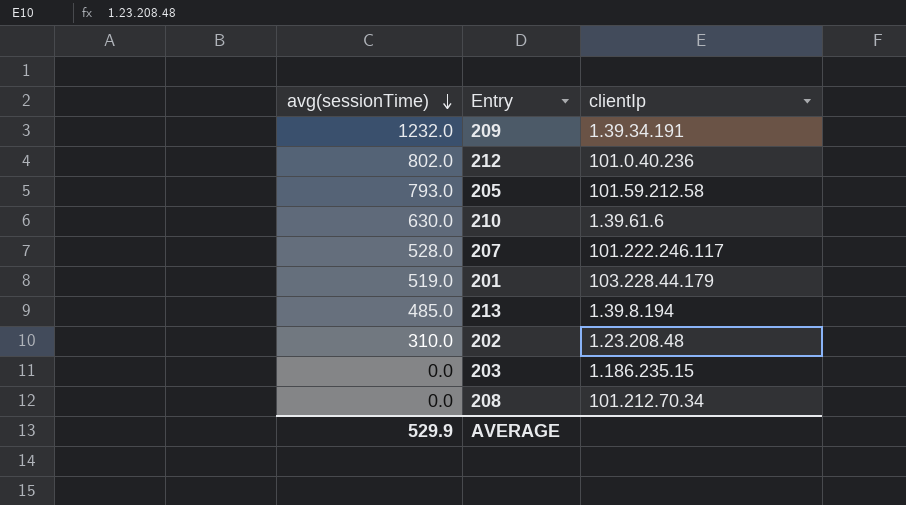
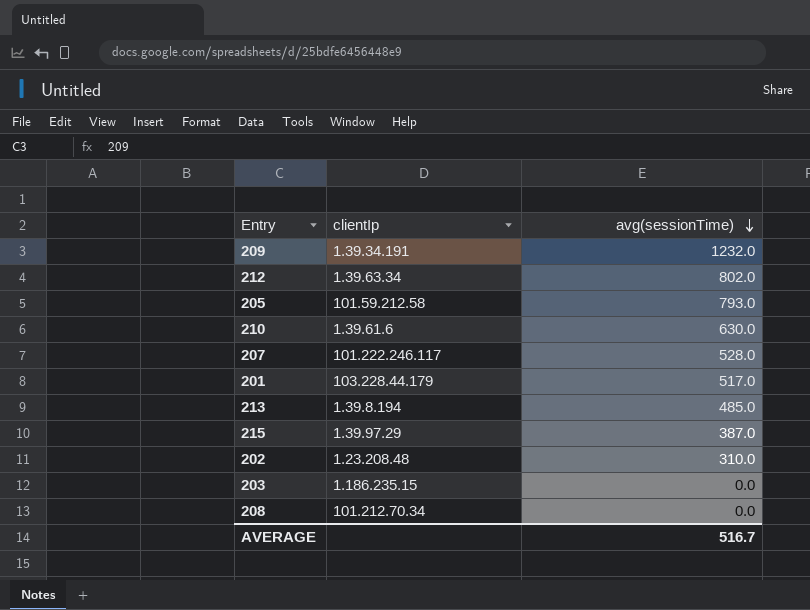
column avg(sessionTime) | position: 1 -> 3
212 | clientIp: 101.0.40.236 -> 1.39.63.34
201 | avg(sessionTime): 519.0 -> 517.0
row 215: none -> 1.39.97.29 | 387.0
AVERAGE | avg(sessionTime): 529.9 -> 516.7

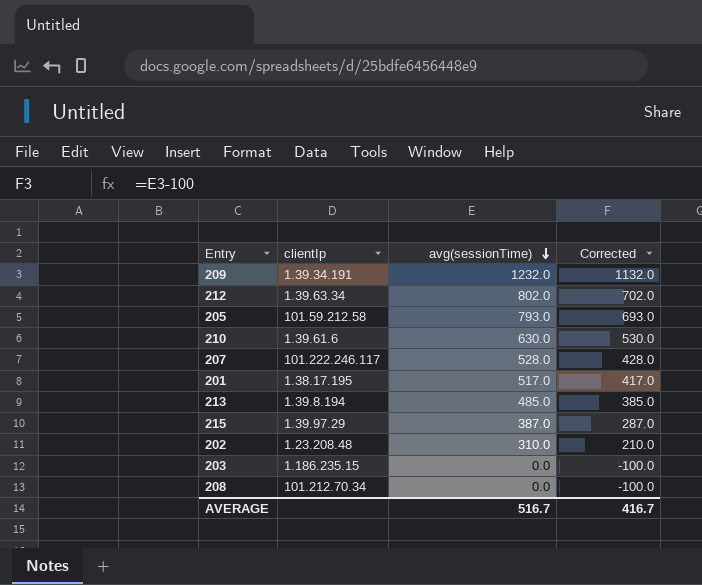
column Corrected | formula: none -> [avg(sessionTime)] - 100
201 | clientIp: 103.228.44.179 -> 1.38.17.195

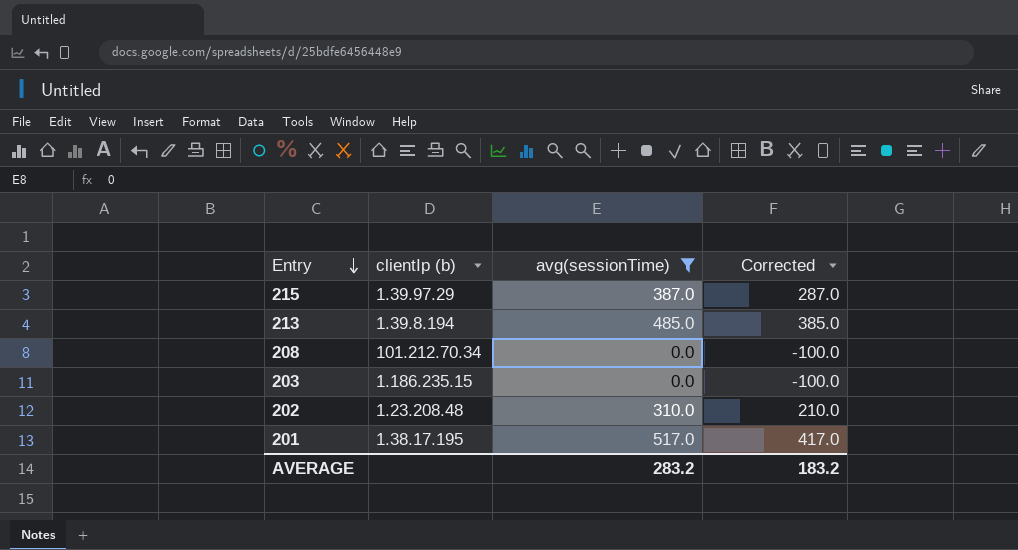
filter: none -> avg(sessionTime) <= 517.0
row order: avg(sessionTime) descending -> Entry descending
column name: clientIp -> clientIp (b)
AVERAGE | avg(sessionTime): 516.7 -> 283.2
AVERAGE | Corrected: 416.7 -> 183.2

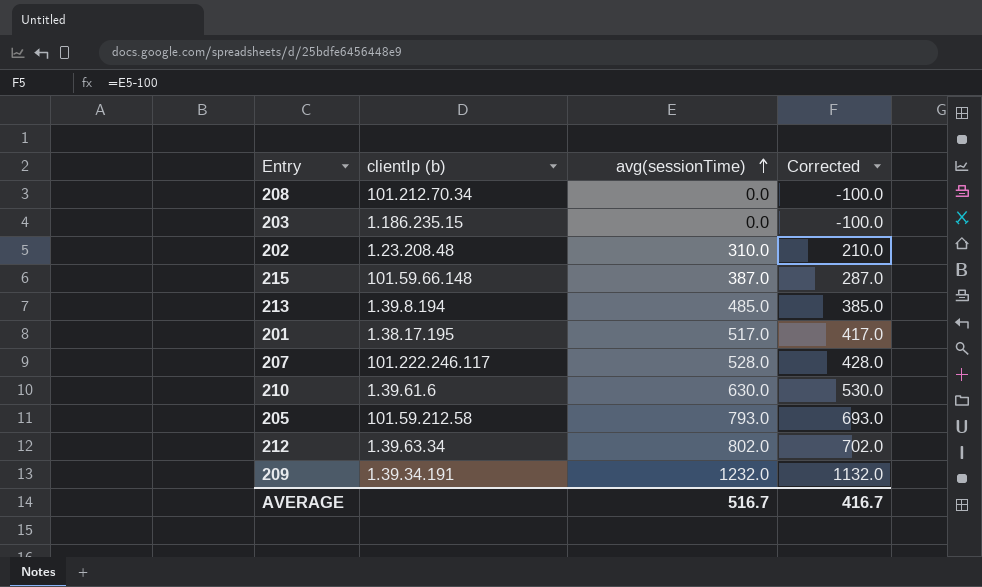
filter: avg(sessionTime) <= 517.0 -> none
row order: Entry descending -> avg(sessionTime) ascending
215 | clientIp (b): 1.39.97.29 -> 101.59.66.148
AVERAGE | avg(sessionTime): 283.2 -> 516.7
AVERAGE | Corrected: 183.2 -> 416.7

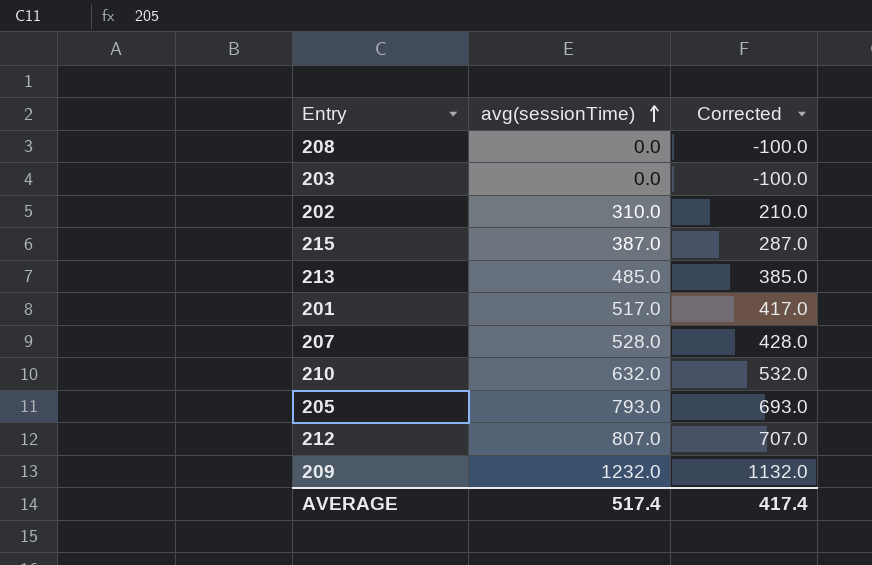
column clientIp (b) | position: 2 -> none
210 | avg(sessionTime): 630.0 -> 632.0
210 | Corrected: 530.0 -> 532.0
212 | avg(sessionTime): 802.0 -> 807.0
212 | Corrected: 702.0 -> 707.0
AVERAGE | avg(sessionTime): 516.7 -> 517.4
AVERAGE | Corrected: 416.7 -> 417.4

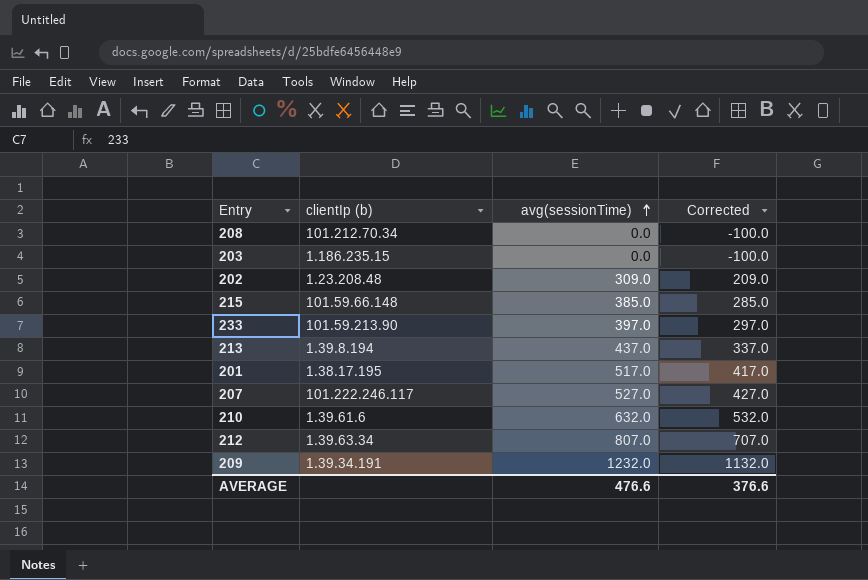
column clientIp (b) | position: none -> 2
row 205: 793.0 | 693.0 -> none
202 | avg(sessionTime): 310.0 -> 309.0
202 | Corrected: 210.0 -> 209.0
215 | avg(sessionTime): 387.0 -> 385.0
215 | Corrected: 287.0 -> 285.0
row 233: none -> 101.59.213.90 | 397.0 | 297.0
213 | avg(sessionTime): 485.0 -> 437.0
213 | Corrected: 385.0 -> 337.0
207 | avg(sessionTime): 528.0 -> 527.0
207 | Corrected: 428.0 -> 427.0
AVERAGE | avg(sessionTime): 517.4 -> 476.6
AVERAGE | Corrected: 417.4 -> 376.6

